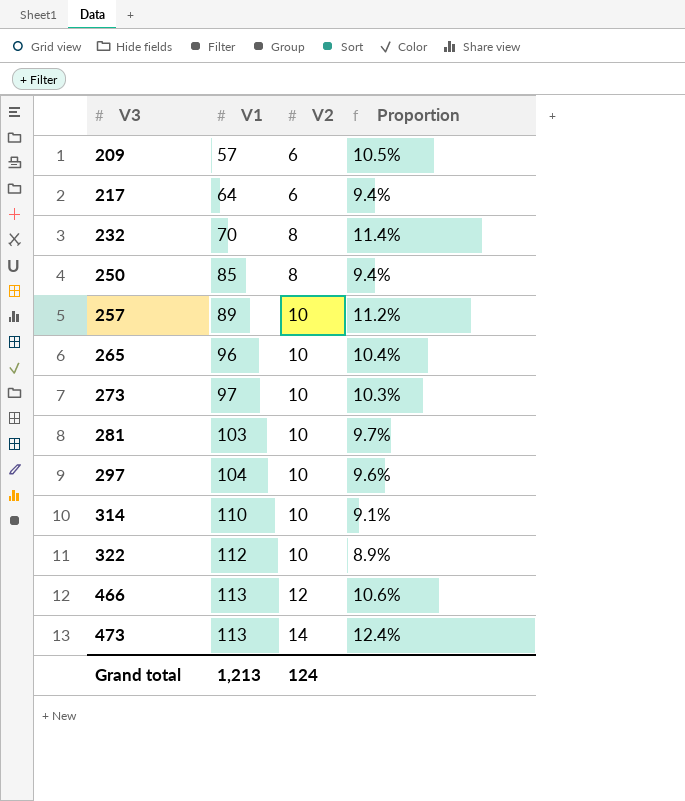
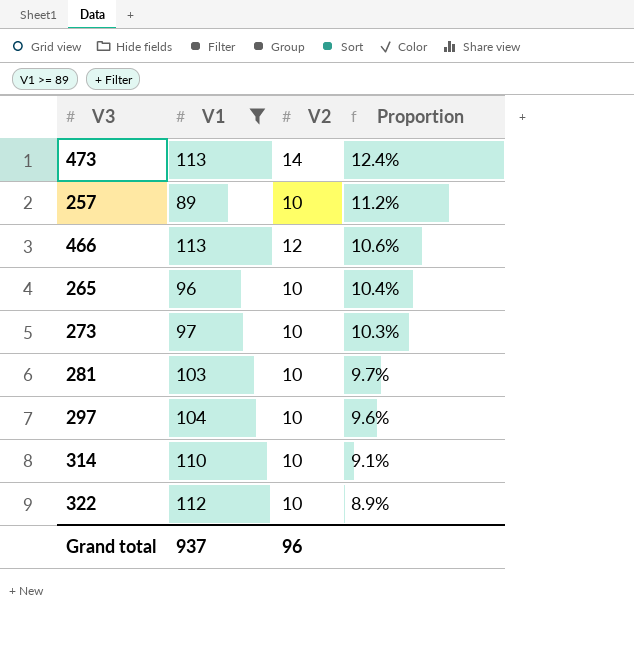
filter: none -> V1 >= 89
row order: V3 ascending -> Proportion descending
Grand total | V1: 1,213 -> 937
Grand total | V2: 124 -> 96

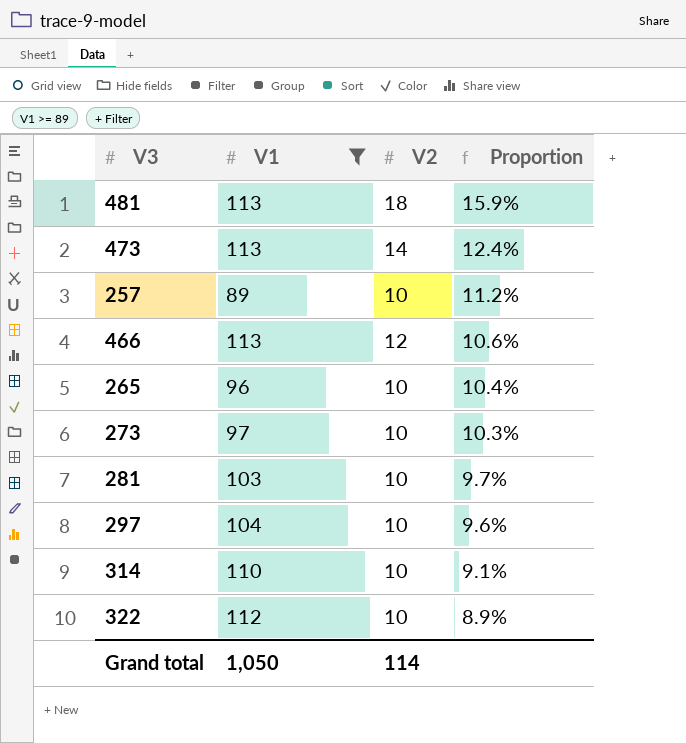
row 481: none -> 113 | 18 | 15.9%
Grand total | V1: 937 -> 1,050
Grand total | V2: 96 -> 114

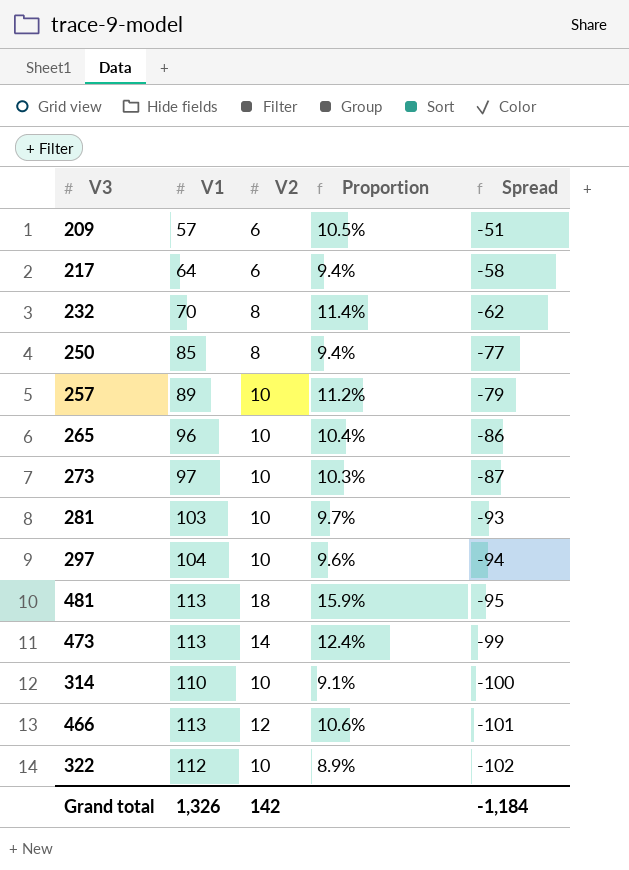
filter: V1 >= 89 -> none
row order: Proportion descending -> Spread descending
column Spread | formula: none -> [V2] - [V1]
Grand total | V1: 1,050 -> 1,326
Grand total | V2: 114 -> 142

